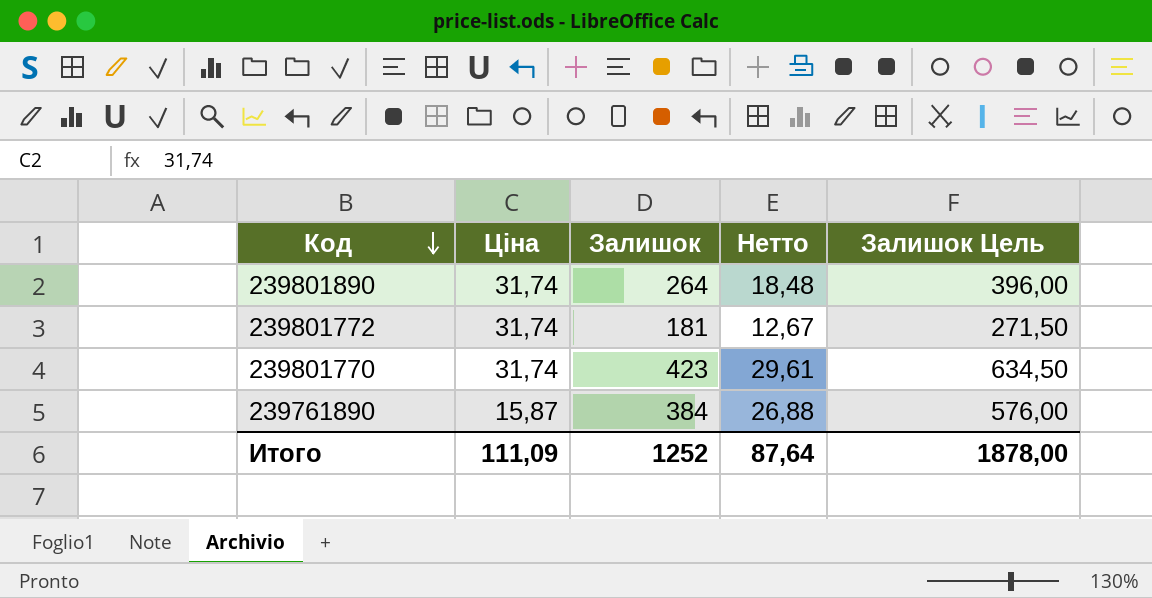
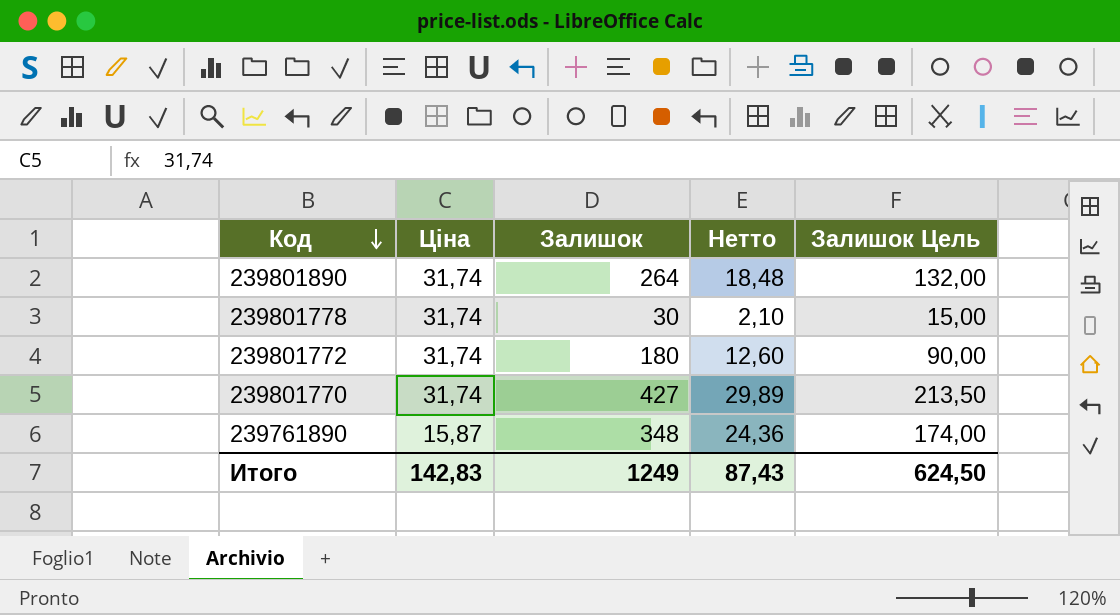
column Залишок Цель | formula: [Залишок] * 1,5 -> [Залишок] * 0,5
row 239801778: none -> 31,74 | 30 | 2,10 | 15,00
239801772 | Залишок: 181 -> 180
239801772 | Нетто: 12,67 -> 12,60
239801770 | Залишок: 423 -> 427
239801770 | Нетто: 29,61 -> 29,89
239761890 | Залишок: 384 -> 348
239761890 | Нетто: 26,88 -> 24,36
Итого | Ціна: 111,09 -> 142,83
Итого | Залишок: 1252 -> 1249
Итого | Нетто: 87,64 -> 87,43
Итого | Залишок Цель: 1878,00 -> 624,50

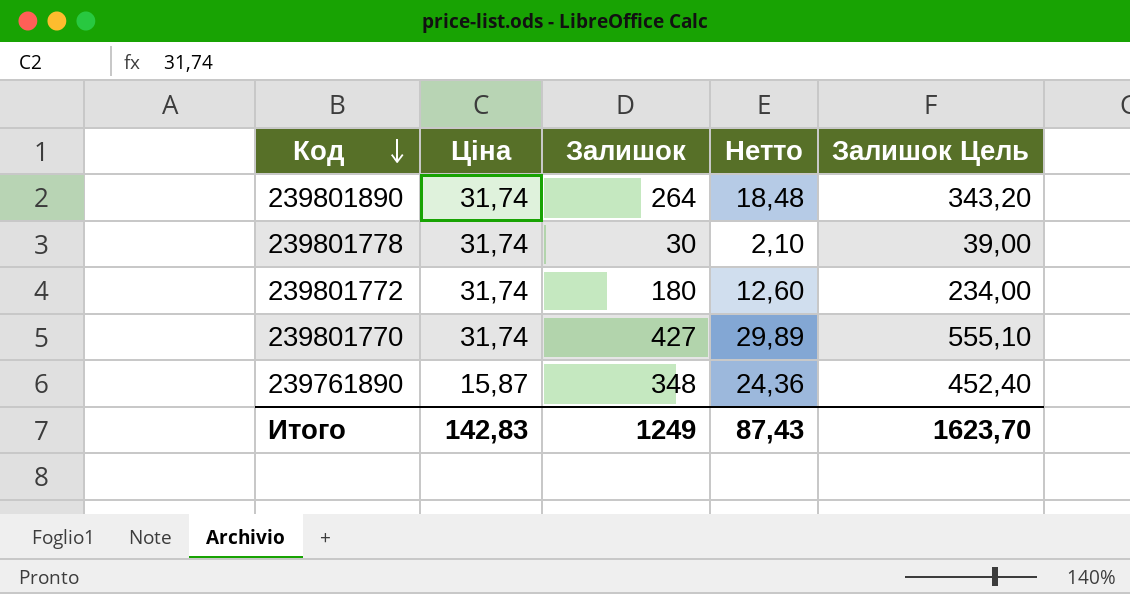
column Залишок Цель | formula: [Залишок] * 0,5 -> [Залишок] * 1,3
Итого | Залишок Цель: 624,50 -> 1623,70

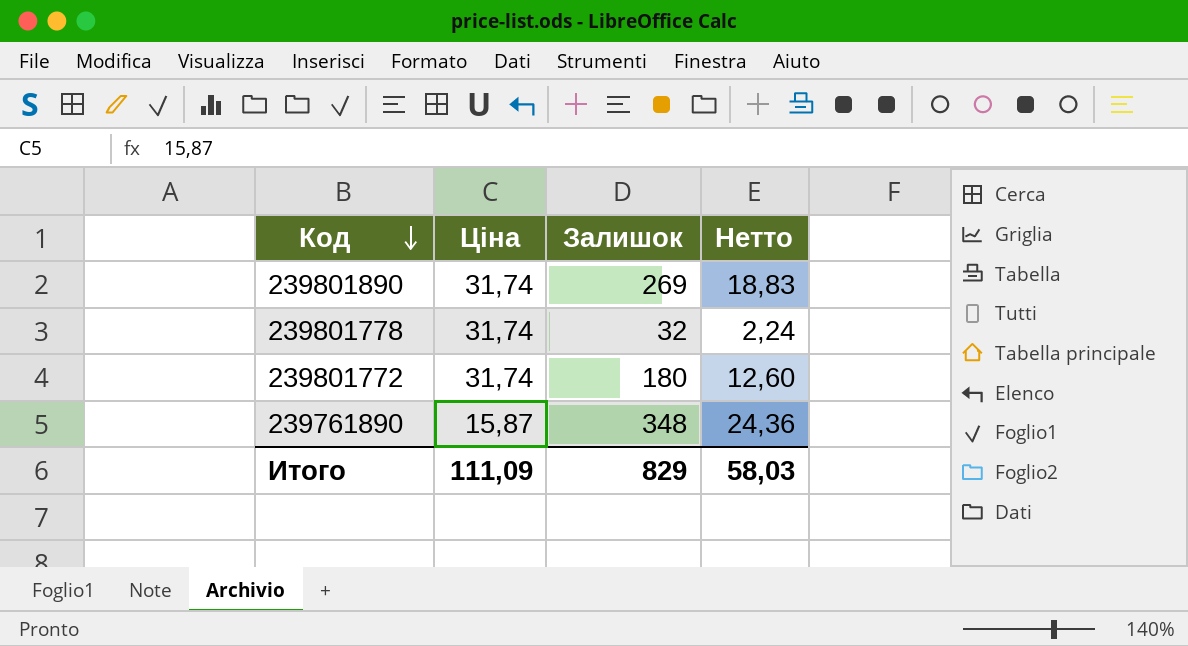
column Залишок Цель | formula: [Залишок] * 1,3 -> none
row 239801770: 31,74 | 427 | 29,89 | 555,10 -> none
239801890 | Залишок: 264 -> 269
239801890 | Нетто: 18,48 -> 18,83
239801778 | Залишок: 30 -> 32
239801778 | Нетто: 2,10 -> 2,24
Итого | Ціна: 142,83 -> 111,09
Итого | Залишок: 1249 -> 829
Итого | Нетто: 87,43 -> 58,03

